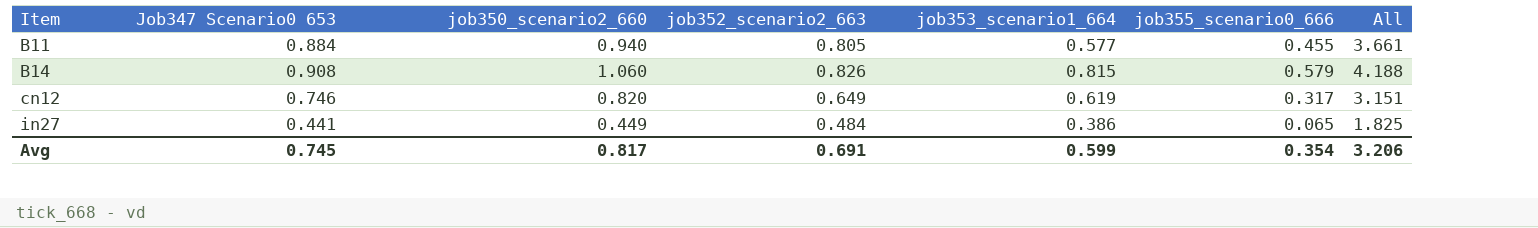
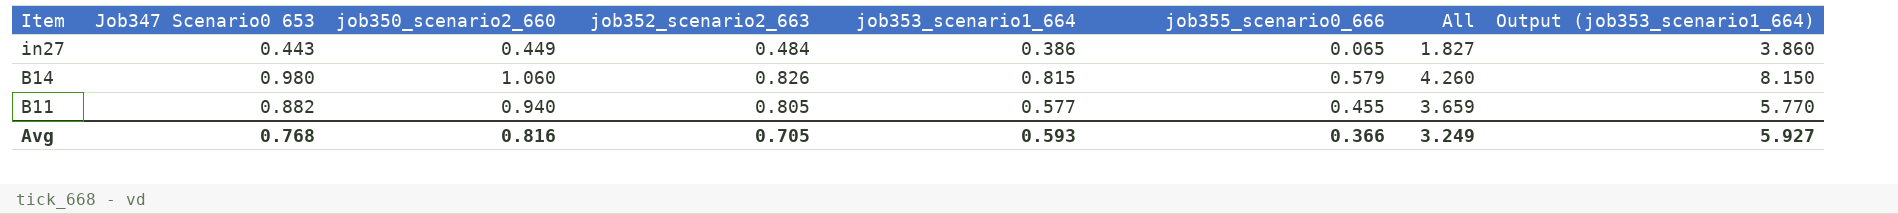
row order: Item ascending -> Item descending
column Output (job353_scenario1_664) | formula: none -> [job353_scenario1_664] * 10
row cn12: 0.746 | 0.820 | 0.649 | 0.619 | 0.317 | 3.151 -> none
in27 | Job347 Scenario0 653: 0.441 -> 0.443
in27 | All: 1.825 -> 1.827
B14 | Job347 Scenario0 653: 0.908 -> 0.980
B14 | All: 4.188 -> 4.260
B11 | Job347 Scenario0 653: 0.884 -> 0.882
B11 | All: 3.661 -> 3.659
Avg | Job347 Scenario0 653: 0.745 -> 0.768
Avg | job350_scenario2_660: 0.817 -> 0.816
Avg | job352_scenario2_663: 0.691 -> 0.705
Avg | job353_scenario1_664: 0.599 -> 0.593
Avg | job355_scenario0_666: 0.354 -> 0.366
Avg | All: 3.206 -> 3.249

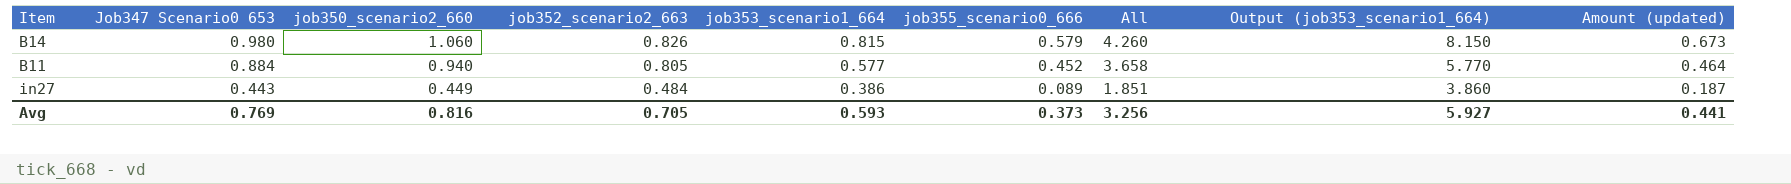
row order: Item descending -> Job347 Scenario0 653 descending
column Amount (updated) | formula: none -> [job352_scenario2_663] * [job353_scenario1_664]
B11 | Job347 Scenario0 653: 0.882 -> 0.884
B11 | job355_scenario0_666: 0.455 -> 0.452
B11 | All: 3.659 -> 3.658
in27 | job355_scenario0_666: 0.065 -> 0.089
in27 | All: 1.827 -> 1.851
Avg | Job347 Scenario0 653: 0.768 -> 0.769
Avg | job355_scenario0_666: 0.366 -> 0.373
Avg | All: 3.249 -> 3.256

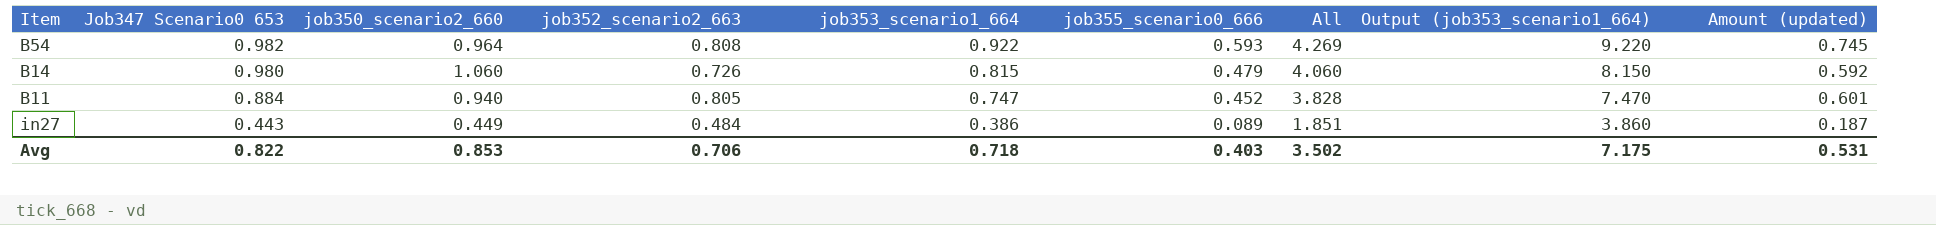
row B54: none -> 0.982 | 0.964 | 0.808 | 0.922 | 0.593 | 4.269 | 9.220 | 0.745
B14 | job352_scenario2_663: 0.826 -> 0.726
B14 | job355_scenario0_666: 0.579 -> 0.479
B14 | All: 4.260 -> 4.060
B14 | Amount (updated): 0.673 -> 0.592
B11 | job353_scenario1_664: 0.577 -> 0.747
B11 | All: 3.658 -> 3.828
B11 | Output (job353_scenario1_664): 5.770 -> 7.470
B11 | Amount (updated): 0.464 -> 0.601
Avg | Job347 Scenario0 653: 0.769 -> 0.822
Avg | job350_scenario2_660: 0.816 -> 0.853
Avg | job352_scenario2_663: 0.705 -> 0.706
Avg | job353_scenario1_664: 0.593 -> 0.718
Avg | job355_scenario0_666: 0.373 -> 0.403
Avg | All: 3.256 -> 3.502
Avg | Output (job353_scenario1_664): 5.927 -> 7.175
Avg | Amount (updated): 0.441 -> 0.531

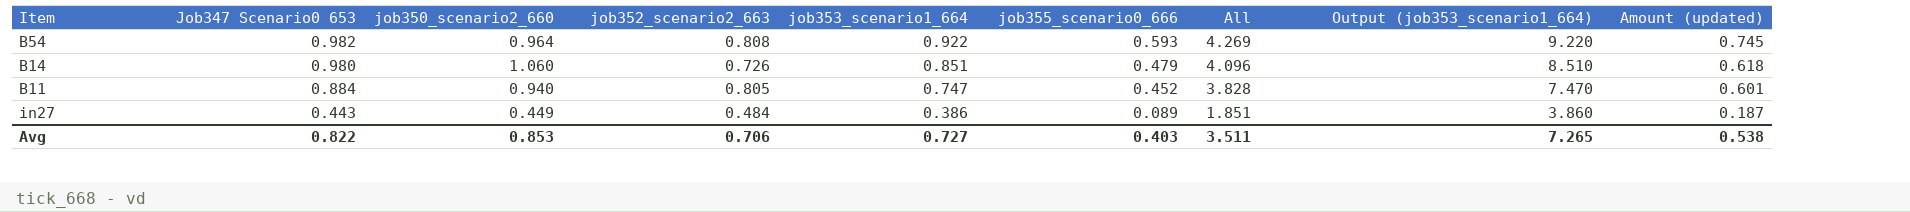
B14 | job353_scenario1_664: 0.815 -> 0.851
B14 | All: 4.060 -> 4.096
B14 | Output (job353_scenario1_664): 8.150 -> 8.510
B14 | Amount (updated): 0.592 -> 0.618
Avg | job353_scenario1_664: 0.718 -> 0.727
Avg | All: 3.502 -> 3.511
Avg | Output (job353_scenario1_664): 7.175 -> 7.265
Avg | Amount (updated): 0.531 -> 0.538

